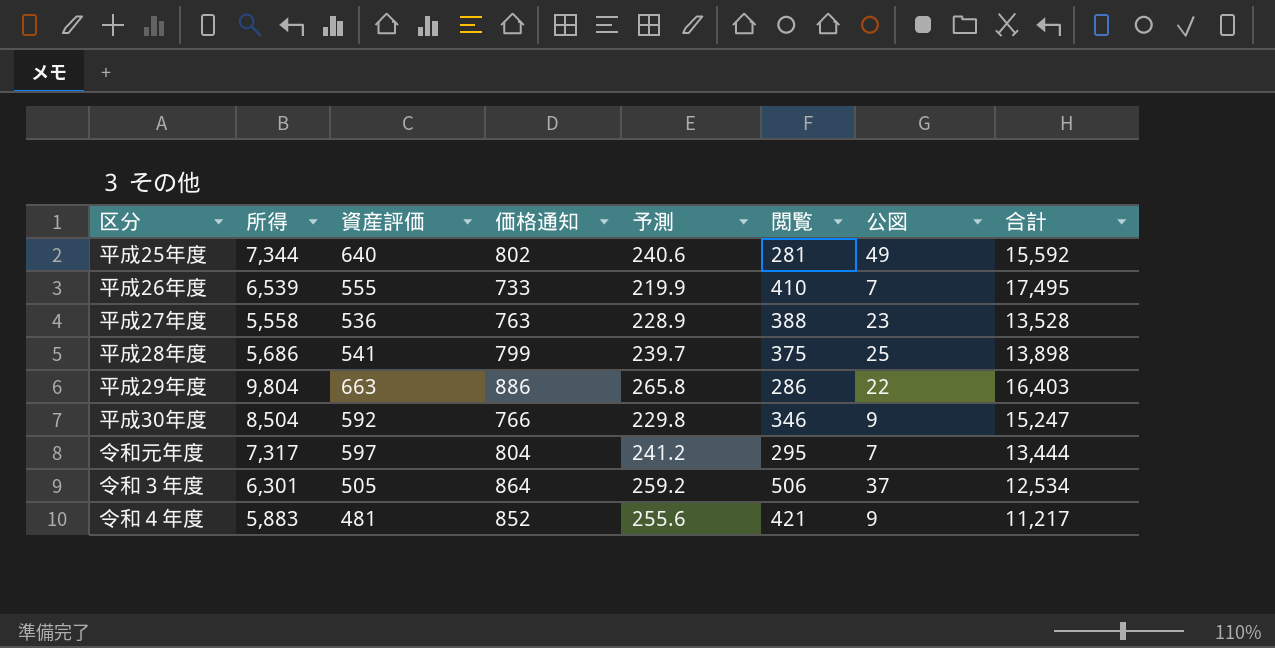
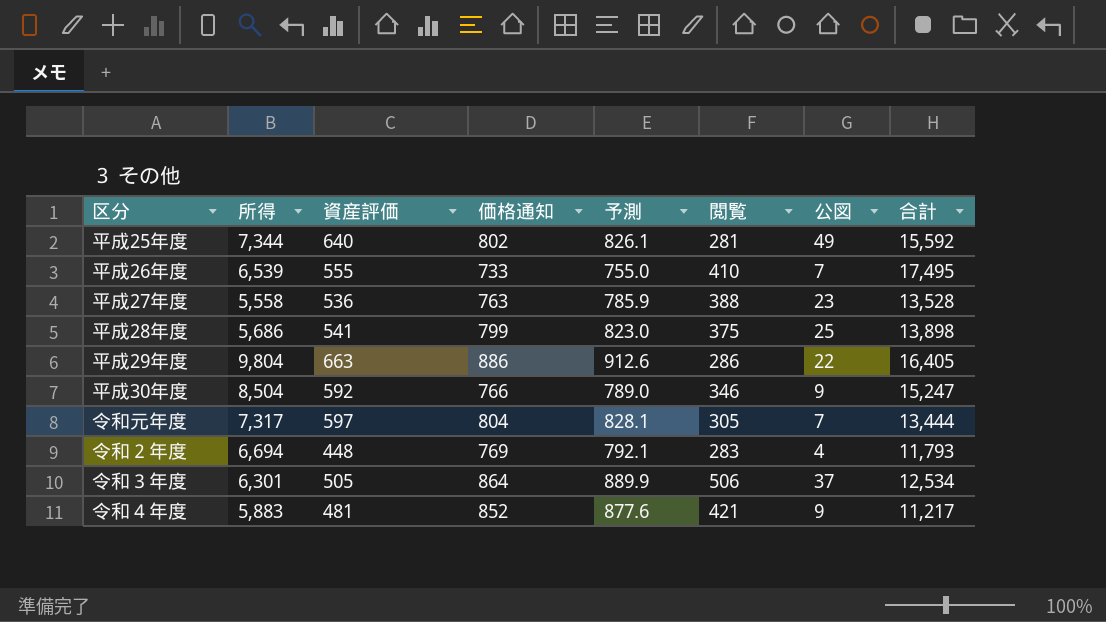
column 予測 | formula: [価格通知] * 0.3 -> [価格通知] * 1.03
平成29年度 | 合計: 16,403 -> 16,405
令和元年度 | 閲覧: 295 -> 305
row 令和２年度: none -> 6,694 | 448 | 769 | 792.1 | 283 | 4 | 11,793

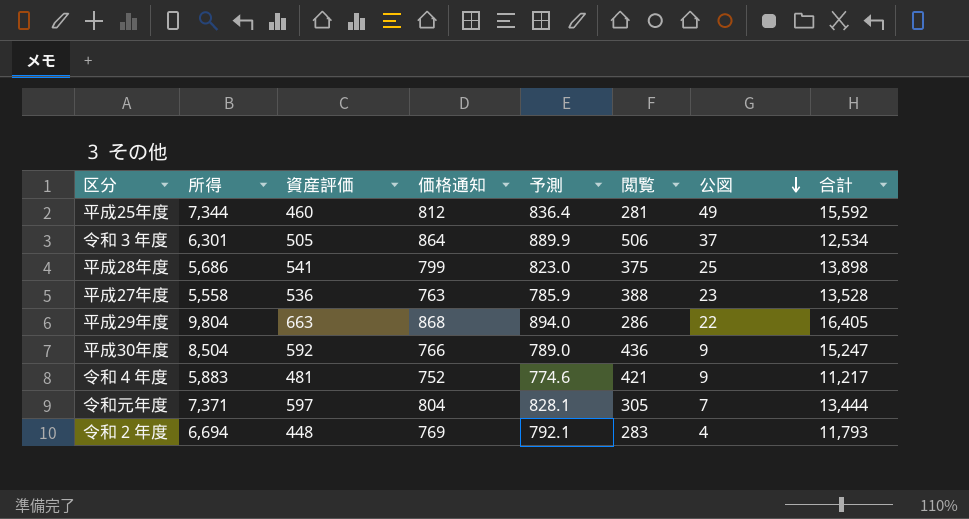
row order: none -> 公図 descending
row 平成26年度: 6,539 | 555 | 733 | 755.0 | 410 | 7 | 17,495 -> none
平成25年度 | 資産評価: 640 -> 460
平成25年度 | 価格通知: 802 -> 812
平成25年度 | 予測: 826.1 -> 836.4
平成29年度 | 価格通知: 886 -> 868
平成29年度 | 予測: 912.6 -> 894.0
平成30年度 | 閲覧: 346 -> 436
令和４年度 | 価格通知: 852 -> 752
令和４年度 | 予測: 877.6 -> 774.6
令和元年度 | 所得: 7,317 -> 7,371

